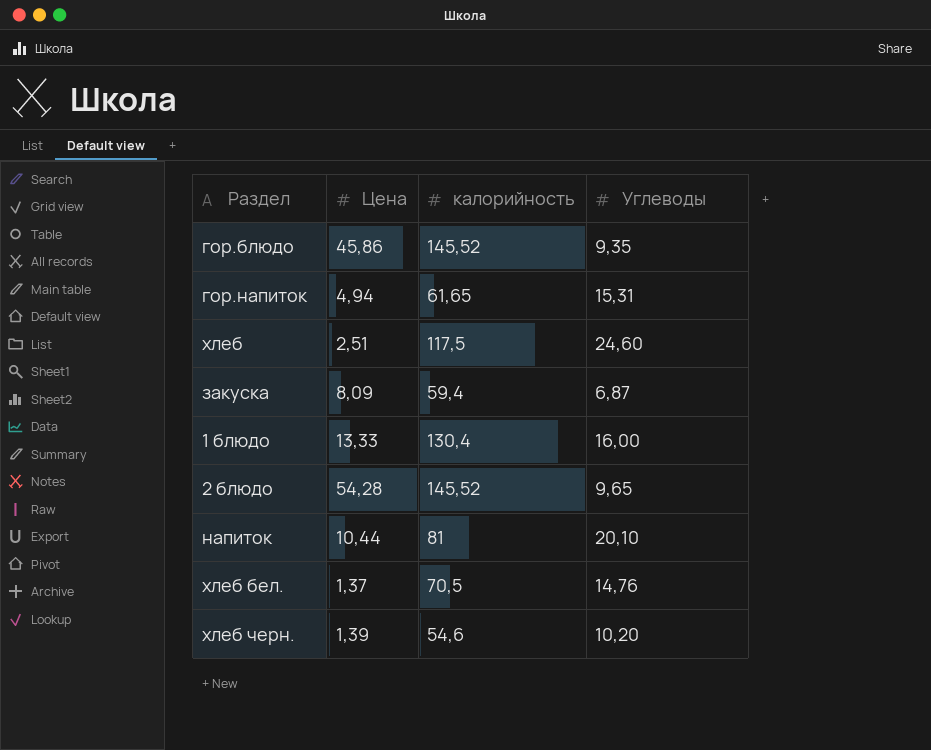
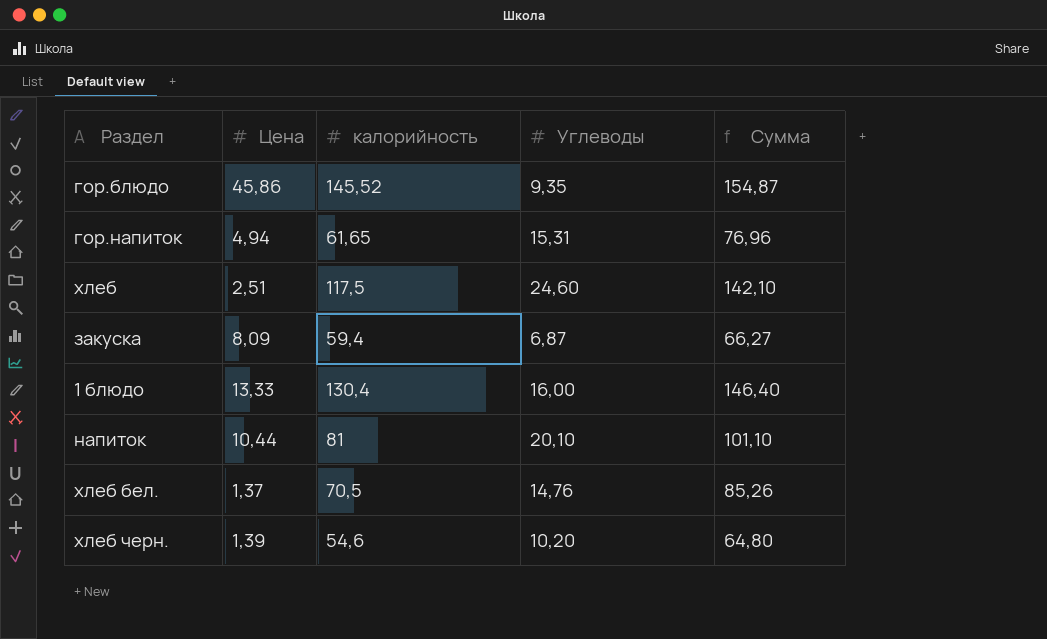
column Сумма | formula: none -> [калорийность] + [Углеводы]
row 2 блюдо: 54,28 | 145,52 | 9,65 -> none

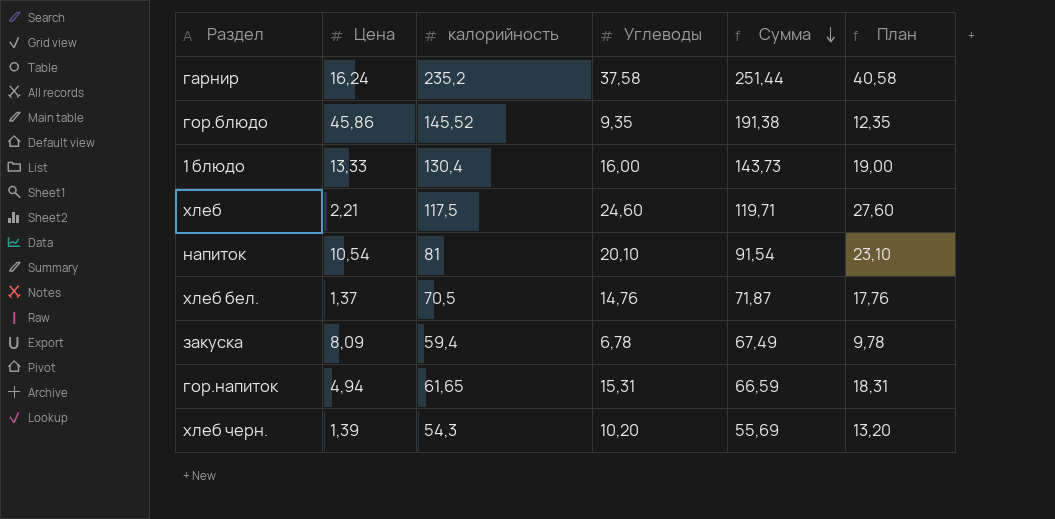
row order: none -> Сумма descending
column Сумма | formula: [калорийность] + [Углеводы] -> [Цена] + [калорийность]
column План | formula: none -> [Углеводы] + 3
row гарнир: none -> 16,24 | 235,2 | 37,58 | 251,44 | 40,58
хлеб | Цена: 2,51 -> 2,21
напиток | Цена: 10,44 -> 10,54
закуска | Углеводы: 6,87 -> 6,78
хлеб черн. | калорийность: 54,6 -> 54,3

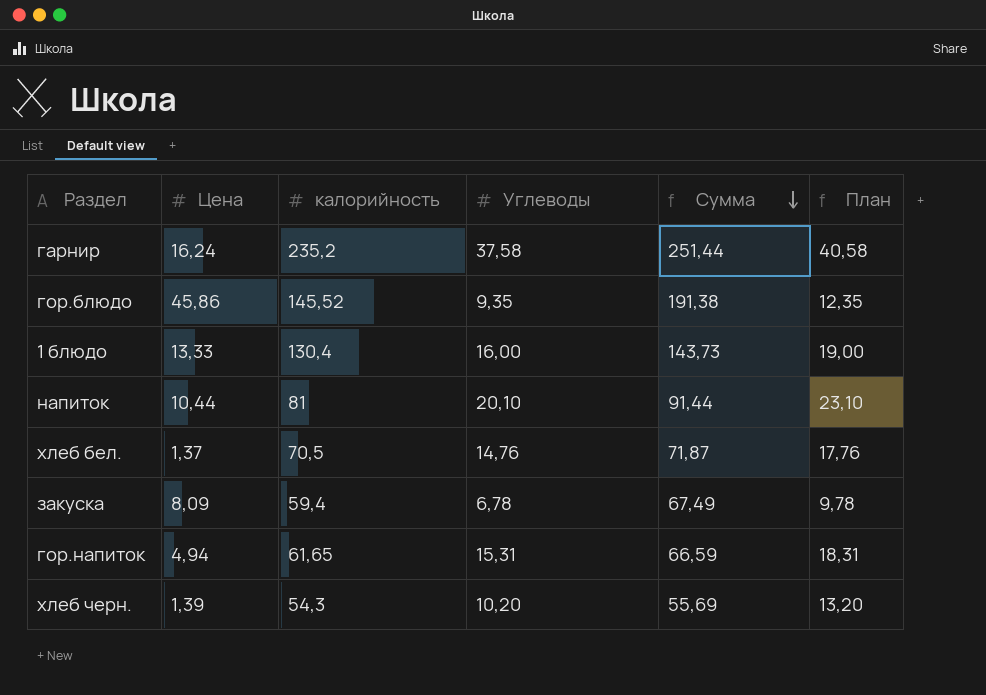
row хлеб: 2,21 | 117,5 | 24,60 | 119,71 | 27,60 -> none
напиток | Цена: 10,54 -> 10,44
напиток | Сумма: 91,54 -> 91,44

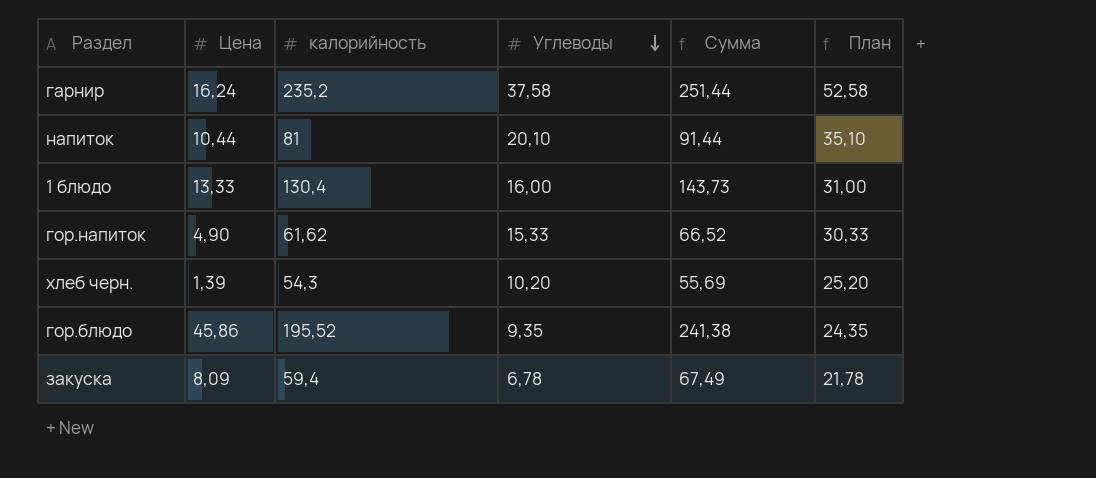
row order: Сумма descending -> Углеводы descending
column План | formula: [Углеводы] + 3 -> [Углеводы] + 15
row хлеб бел.: 1,37 | 70,5 | 14,76 | 71,87 | 17,76 -> none
гор.напиток | Цена: 4,94 -> 4,90
гор.напиток | калорийность: 61,65 -> 61,62
гор.напиток | Углеводы: 15,31 -> 15,33
гор.напиток | Сумма: 66,59 -> 66,52
гор.блюдо | калорийность: 145,52 -> 195,52
гор.блюдо | Сумма: 191,38 -> 241,38

